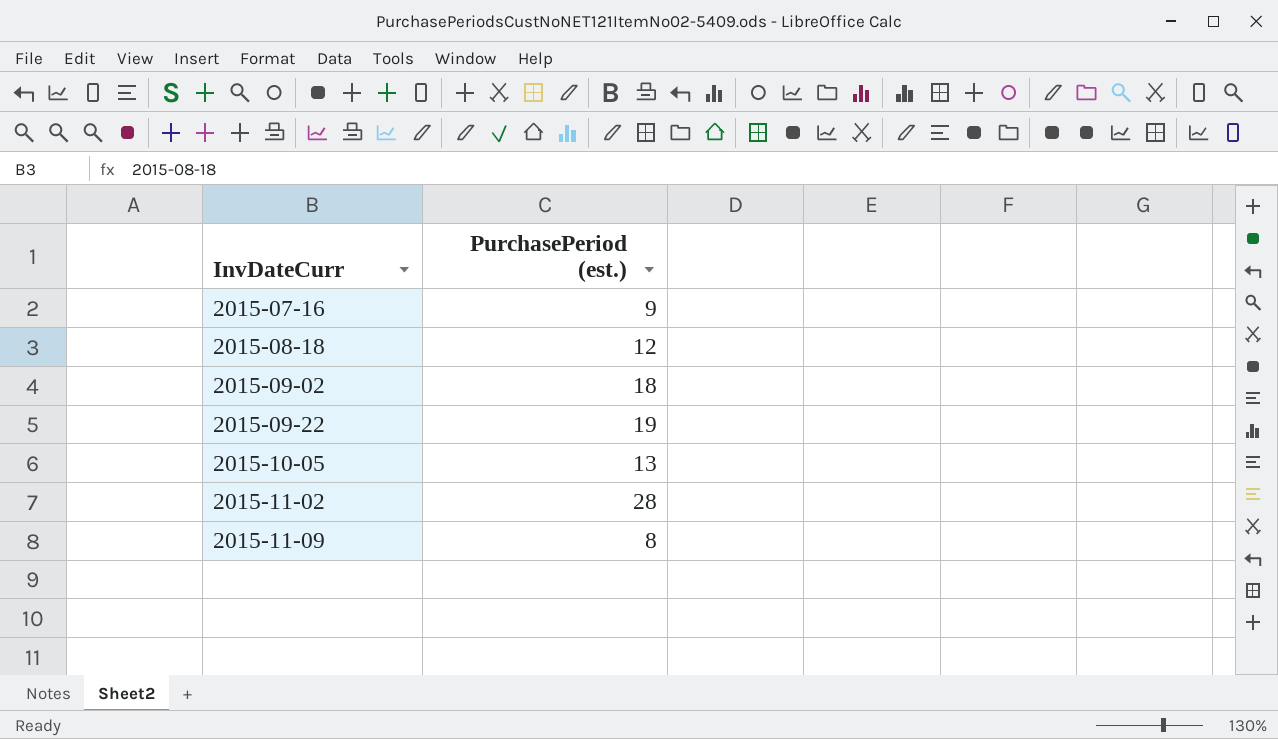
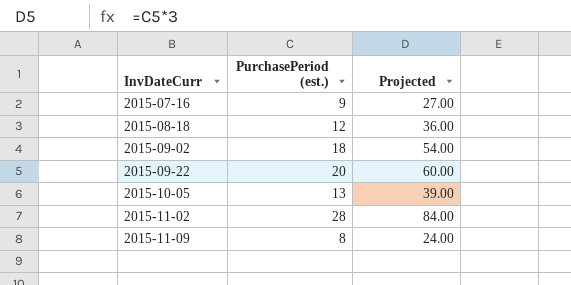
column Projected | formula: none -> [PurchasePeriod (est.)] * 3
2015-09-22 | PurchasePeriod (est.): 19 -> 20

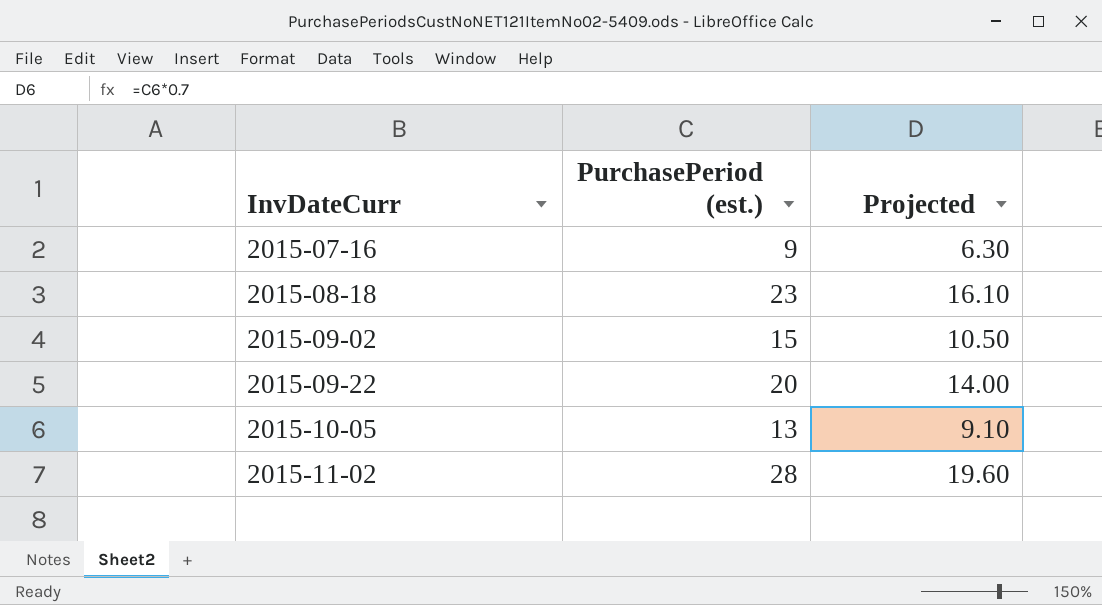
column Projected | formula: [PurchasePeriod (est.)] * 3 -> [PurchasePeriod (est.)] * 0.7
row 2015-11-09: 8 | 24.00 -> none
2015-08-18 | PurchasePeriod (est.): 12 -> 23
2015-09-02 | PurchasePeriod (est.): 18 -> 15

